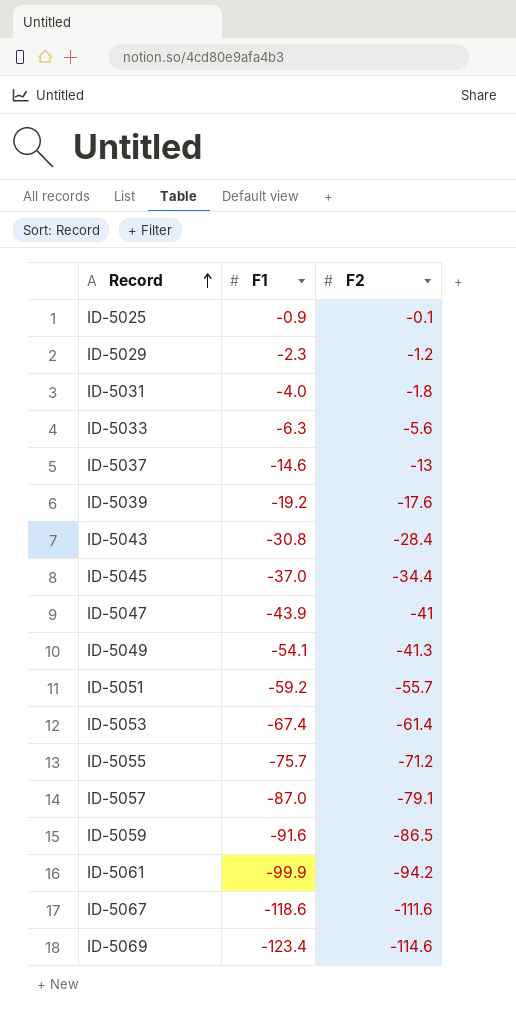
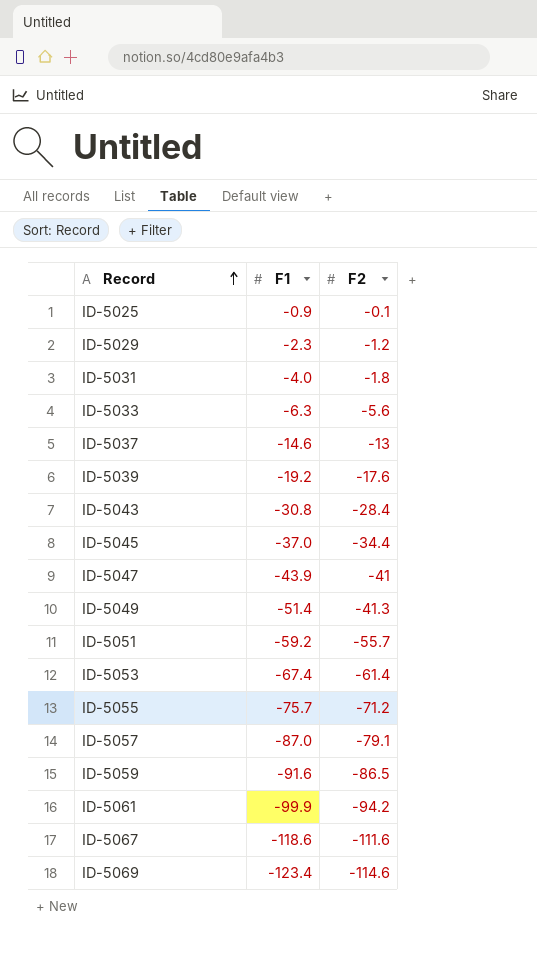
ID-5049 | F1: -54.1 -> -51.4

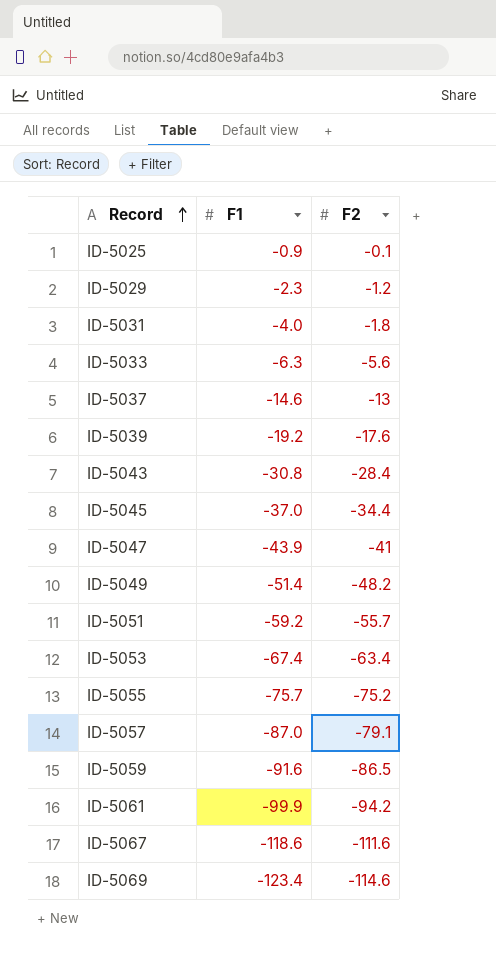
ID-5049 | F2: -41.3 -> -48.2
ID-5053 | F2: -61.4 -> -63.4
ID-5055 | F2: -71.2 -> -75.2

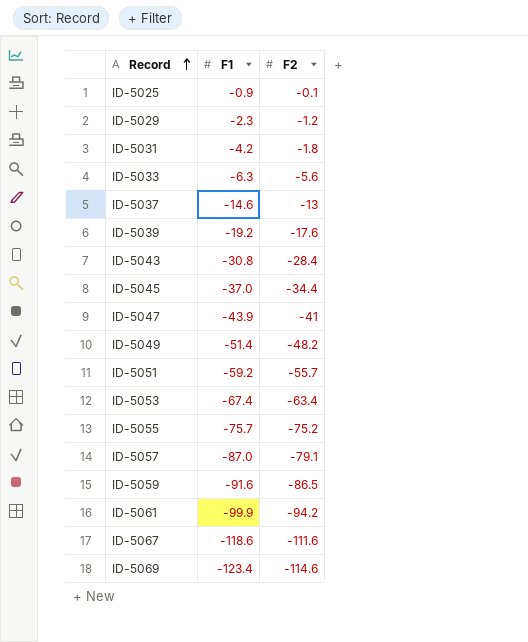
ID-5031 | F1: -4.0 -> -4.2

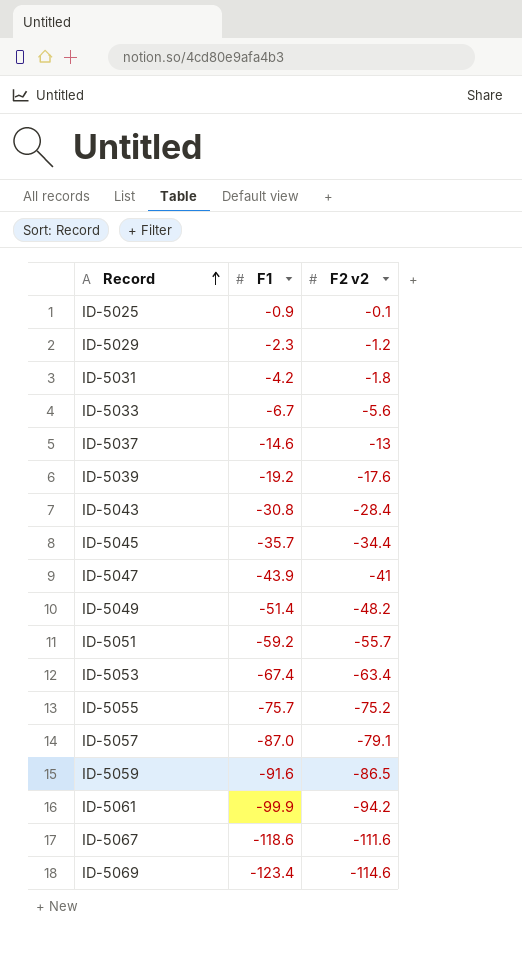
column name: F2 -> F2 v2
ID-5033 | F1: -6.3 -> -6.7
ID-5045 | F1: -37.0 -> -35.7

